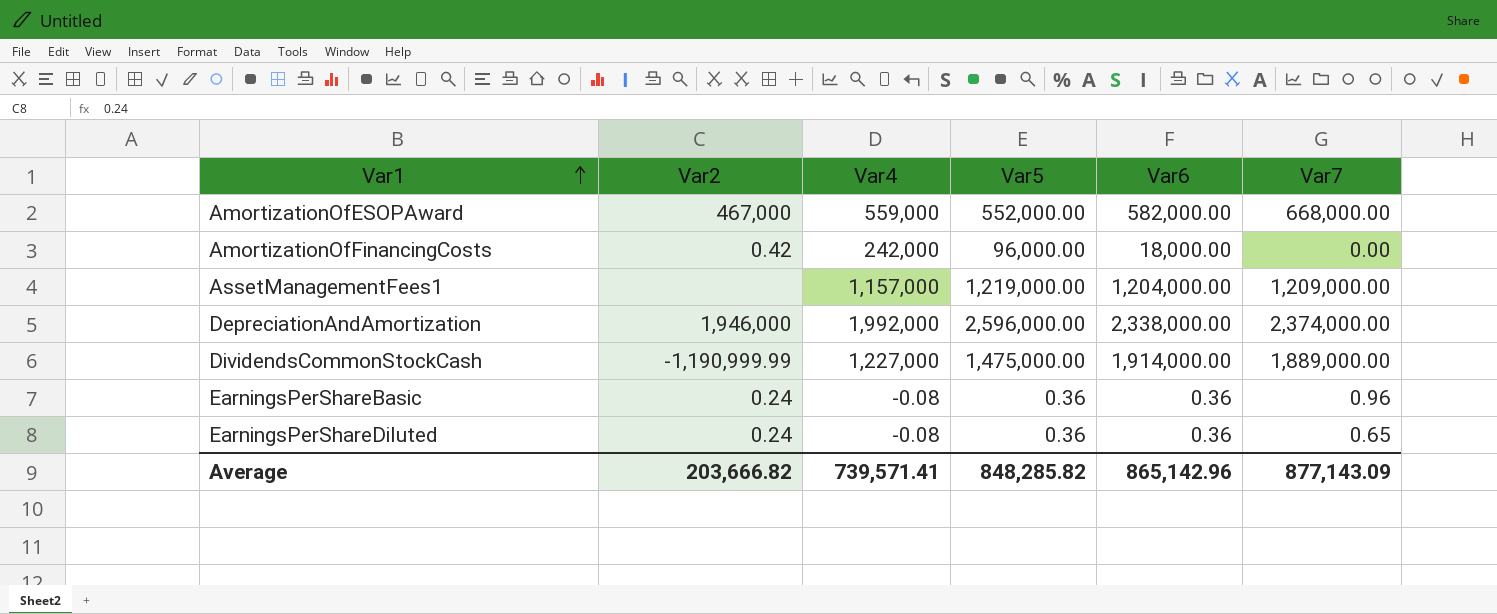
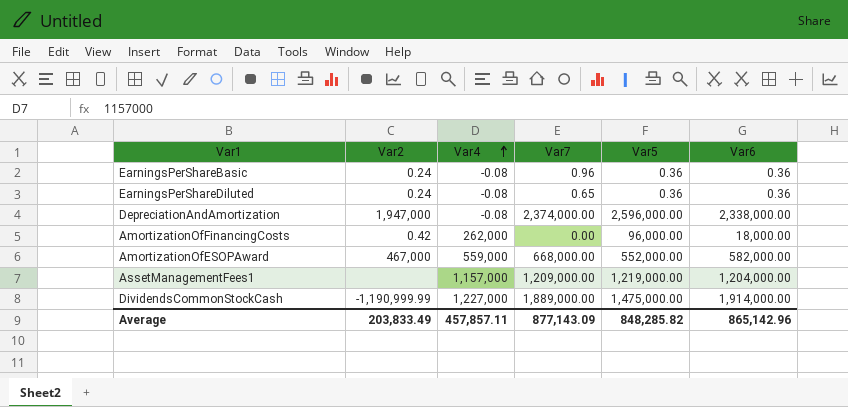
row order: Var1 ascending -> Var4 ascending
column Var7 | position: 6 -> 4
DepreciationAndAmortization | Var2: 1,946,000 -> 1,947,000
DepreciationAndAmortization | Var4: 1,992,000 -> -0.08
AmortizationOfFinancingCosts | Var4: 242,000 -> 262,000
Average | Var2: 203,666.82 -> 203,833.49
Average | Var4: 739,571.41 -> 457,857.11

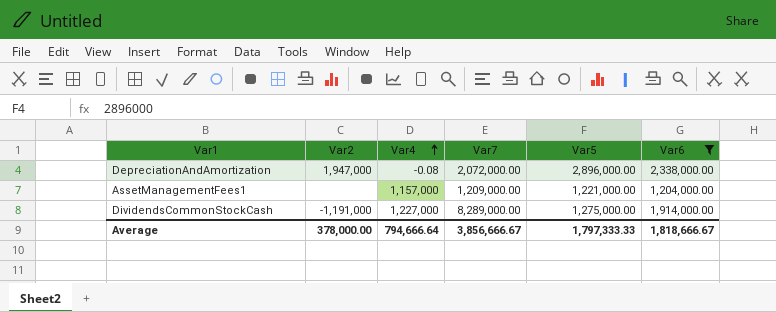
filter: none -> Var6 >= 1,204,000.00
DepreciationAndAmortization | Var7: 2,374,000.00 -> 2,072,000.00
DepreciationAndAmortization | Var5: 2,596,000.00 -> 2,896,000.00
AssetManagementFees1 | Var5: 1,219,000.00 -> 1,221,000.00
DividendsCommonStockCash | Var2: -1,190,999.99 -> -1,191,000
DividendsCommonStockCash | Var7: 1,889,000.00 -> 8,289,000.00
DividendsCommonStockCash | Var5: 1,475,000.00 -> 1,275,000.00
Average | Var2: 203,833.49 -> 378,000.00
Average | Var4: 457,857.11 -> 794,666.64
Average | Var7: 877,143.09 -> 3,856,666.67
Average | Var5: 848,285.82 -> 1,797,333.33
Average | Var6: 865,142.96 -> 1,818,666.67

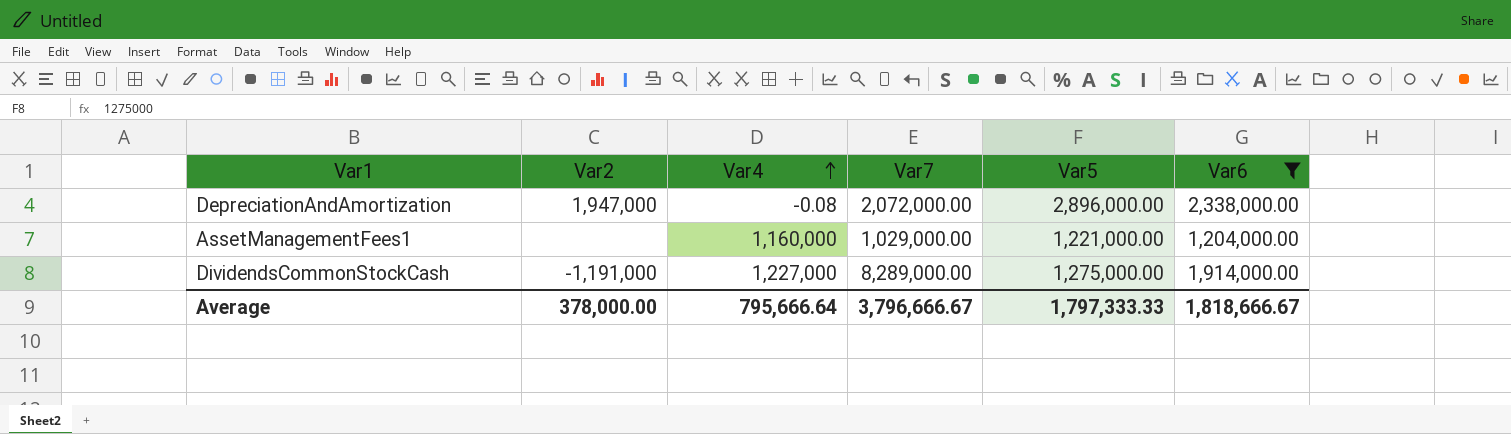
AssetManagementFees1 | Var4: 1,157,000 -> 1,160,000
AssetManagementFees1 | Var7: 1,209,000.00 -> 1,029,000.00
Average | Var4: 794,666.64 -> 795,666.64
Average | Var7: 3,856,666.67 -> 3,796,666.67

